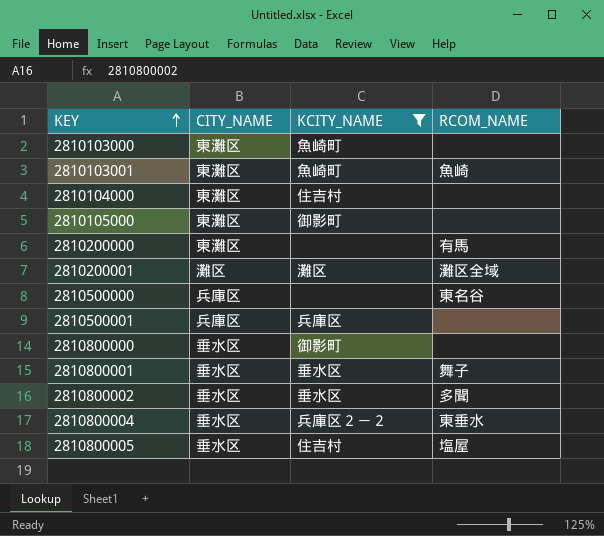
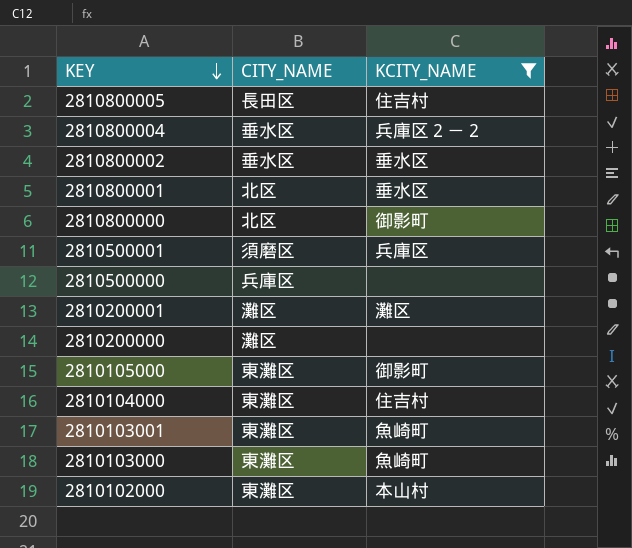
row order: KEY ascending -> KEY descending
column RCOM_NAME | position: 4 -> none
2810800005 | CITY_NAME: 垂水区 -> 長田区
2810800001 | CITY_NAME: 垂水区 -> 北区
2810800000 | CITY_NAME: 垂水区 -> 北区
2810500001 | CITY_NAME: 兵庫区 -> 須磨区
2810200000 | CITY_NAME: 東灘区 -> 灘区
row 2810102000: none -> 東灘区 | 本山村

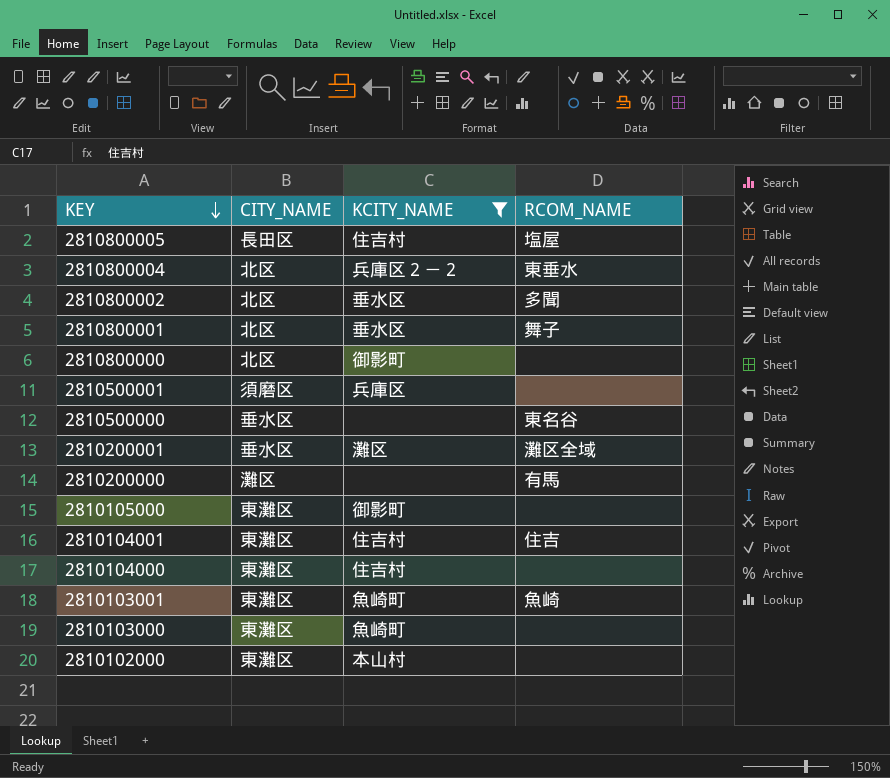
column RCOM_NAME | position: none -> 4
2810800004 | CITY_NAME: 垂水区 -> 北区
2810800002 | CITY_NAME: 垂水区 -> 北区
2810500000 | CITY_NAME: 兵庫区 -> 垂水区
2810200001 | CITY_NAME: 灘区 -> 垂水区
row 2810104001: none -> 東灘区 | 住吉村 | 住吉

